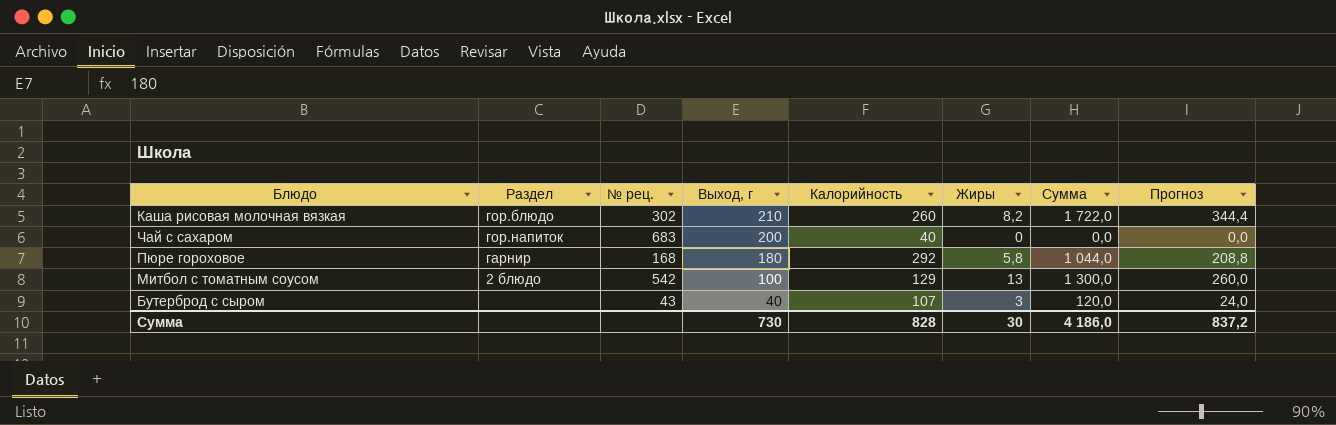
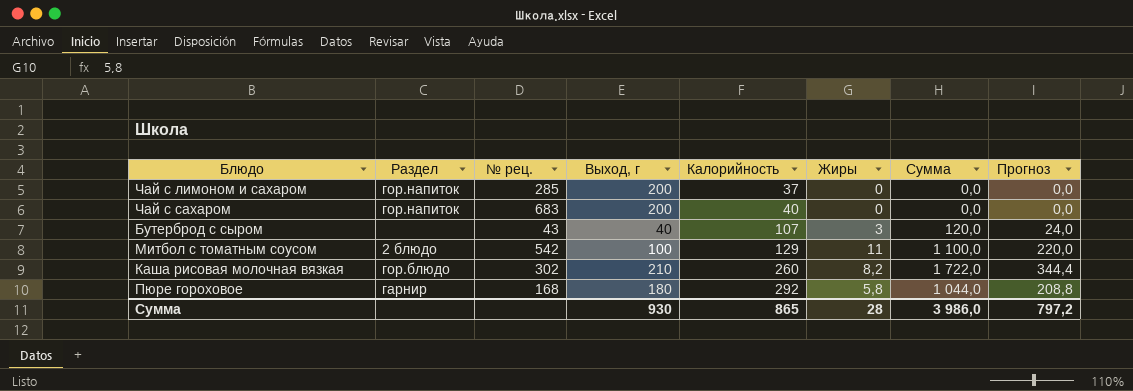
row order: Выход, г descending -> Калорийность ascending
row Чай с лимоном и сахаром: none -> гор.напиток | 285 | 200 | 37 | 0 | 0,0 | 0,0
Митбол с томатным соусом | Жиры: 13 -> 11
Митбол с томатным соусом | Сумма: 1 300,0 -> 1 100,0
Митбол с томатным соусом | Прогноз: 260,0 -> 220,0
Сумма | Выход, г: 730 -> 930
Сумма | Калорийность: 828 -> 865
Сумма | Жиры: 30 -> 28
Сумма | Сумма: 4 186,0 -> 3 986,0
Сумма | Прогноз: 837,2 -> 797,2

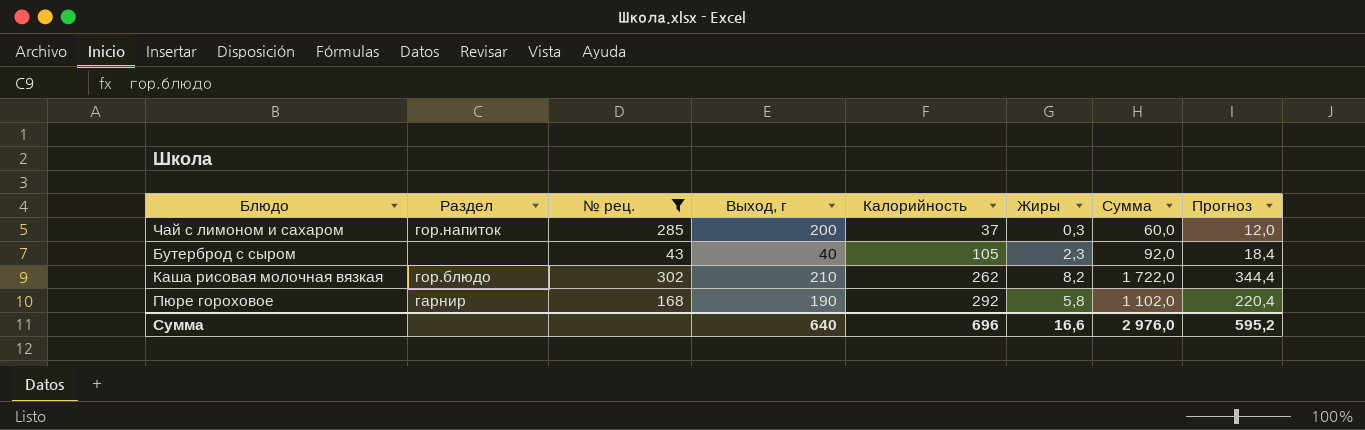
filter: none -> № рец. <= 302
Чай с лимоном и сахаром | Жиры: 0 -> 0,3
Чай с лимоном и сахаром | Сумма: 0,0 -> 60,0
Чай с лимоном и сахаром | Прогноз: 0,0 -> 12,0
Бутерброд с сыром | Калорийность: 107 -> 105
Бутерброд с сыром | Жиры: 3 -> 2,3
Бутерброд с сыром | Сумма: 120,0 -> 92,0
Бутерброд с сыром | Прогноз: 24,0 -> 18,4
Каша рисовая молочная вязкая | Калорийность: 260 -> 262
Пюре гороховое | Выход, г: 180 -> 190
Пюре гороховое | Сумма: 1 044,0 -> 1 102,0
Пюре гороховое | Прогноз: 208,8 -> 220,4
Сумма | Выход, г: 930 -> 640
Сумма | Калорийность: 865 -> 696
Сумма | Жиры: 28 -> 16,6
Сумма | Сумма: 3 986,0 -> 2 976,0
Сумма | Прогноз: 797,2 -> 595,2

